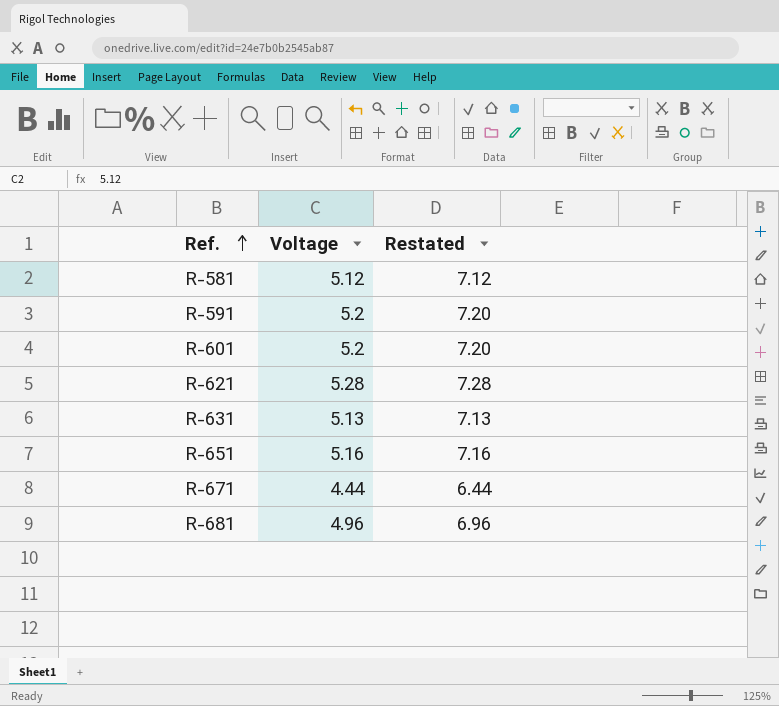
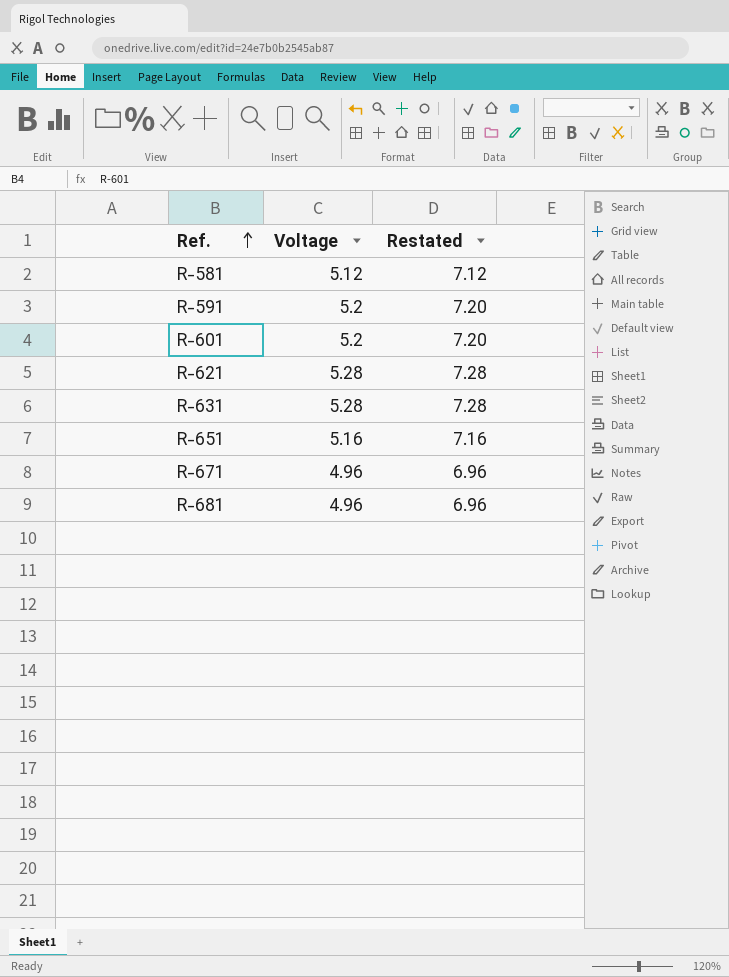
R-631 | Voltage: 5.13 -> 5.28
R-631 | Restated: 7.13 -> 7.28
R-671 | Voltage: 4.44 -> 4.96
R-671 | Restated: 6.44 -> 6.96

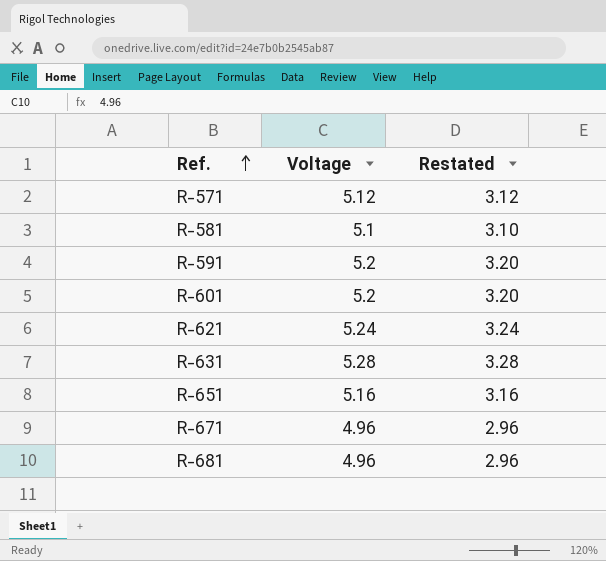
column Restated | formula: [Voltage] + 2 -> [Voltage] - 2
row R-571: none -> 5.12 | 3.12
R-581 | Voltage: 5.12 -> 5.1
R-621 | Voltage: 5.28 -> 5.24

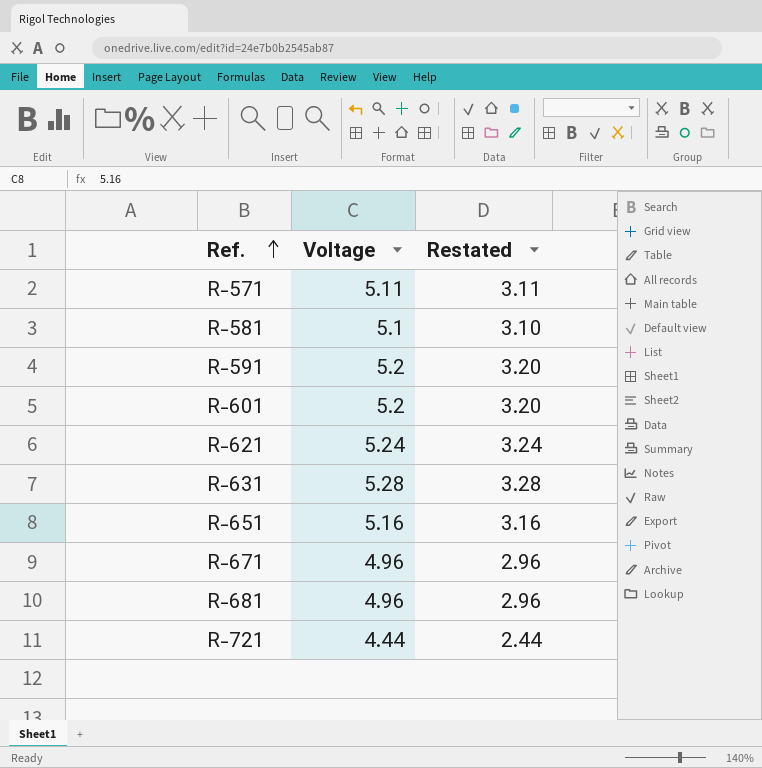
R-571 | Voltage: 5.12 -> 5.11
R-571 | Restated: 3.12 -> 3.11
row R-721: none -> 4.44 | 2.44

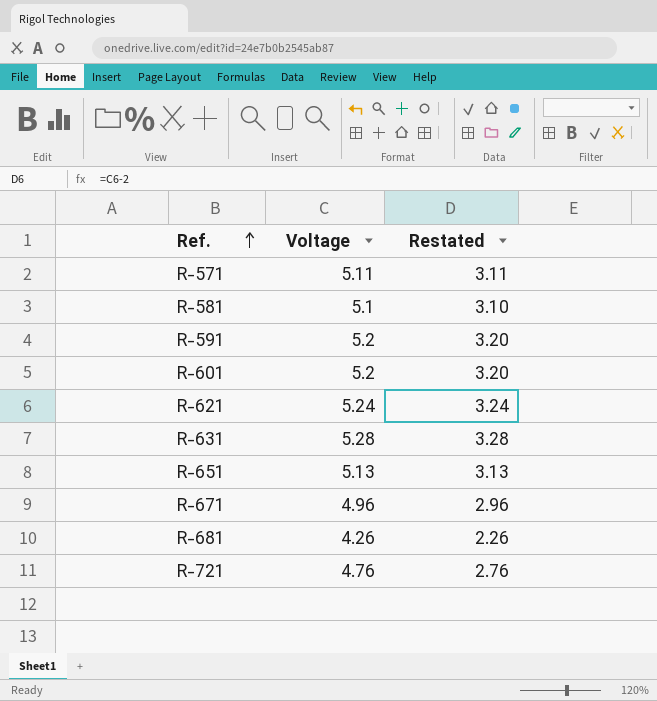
R-651 | Voltage: 5.16 -> 5.13
R-651 | Restated: 3.16 -> 3.13
R-681 | Voltage: 4.96 -> 4.26
R-681 | Restated: 2.96 -> 2.26
R-721 | Voltage: 4.44 -> 4.76
R-721 | Restated: 2.44 -> 2.76

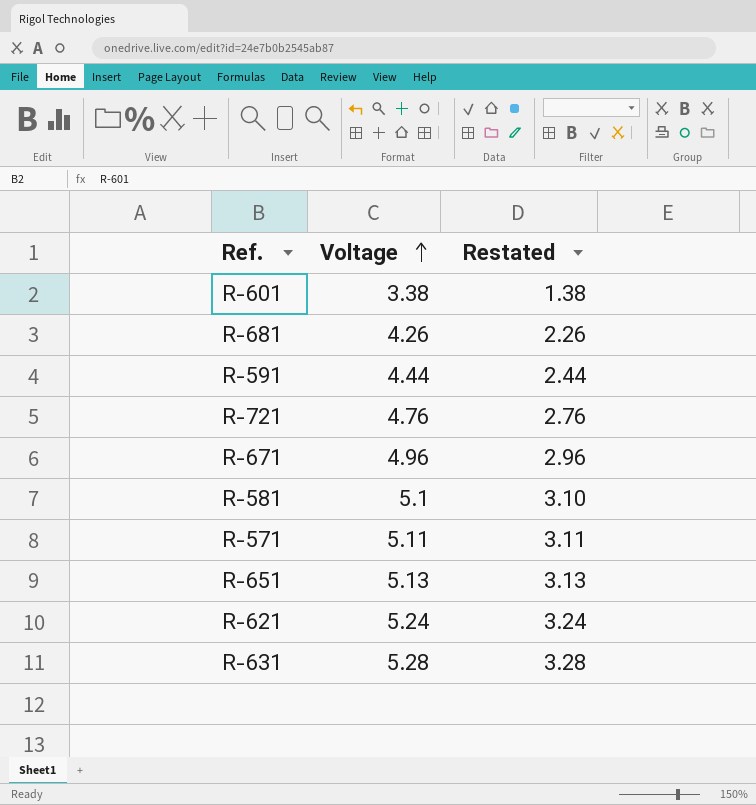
row order: Ref. ascending -> Voltage ascending
R-601 | Voltage: 5.2 -> 3.38
R-601 | Restated: 3.20 -> 1.38
R-591 | Voltage: 5.2 -> 4.44
R-591 | Restated: 3.20 -> 2.44

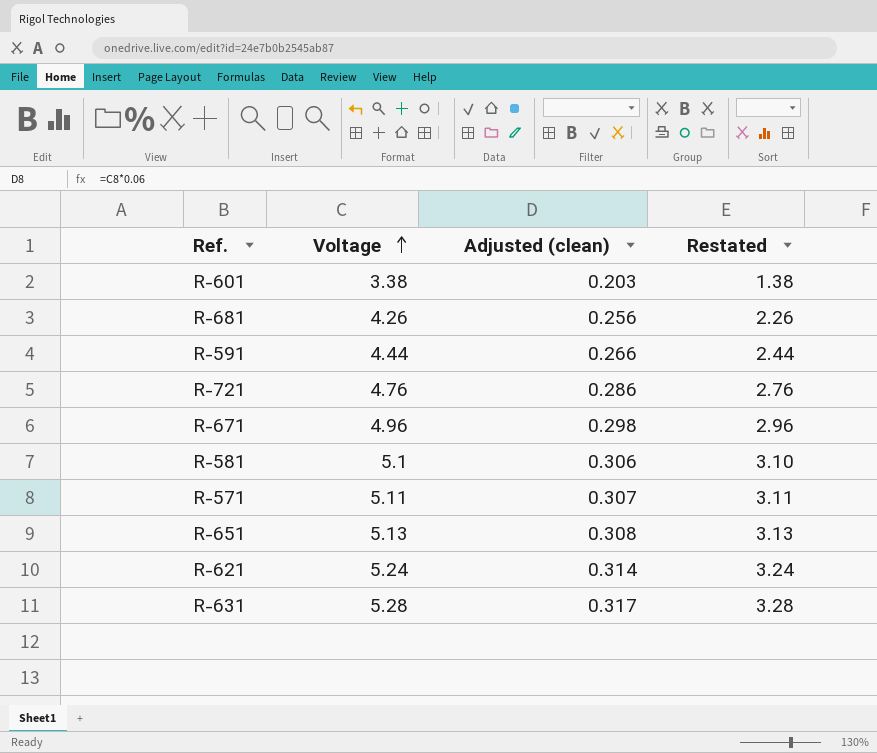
column Adjusted (clean) | formula: none -> [Voltage] * 0.06

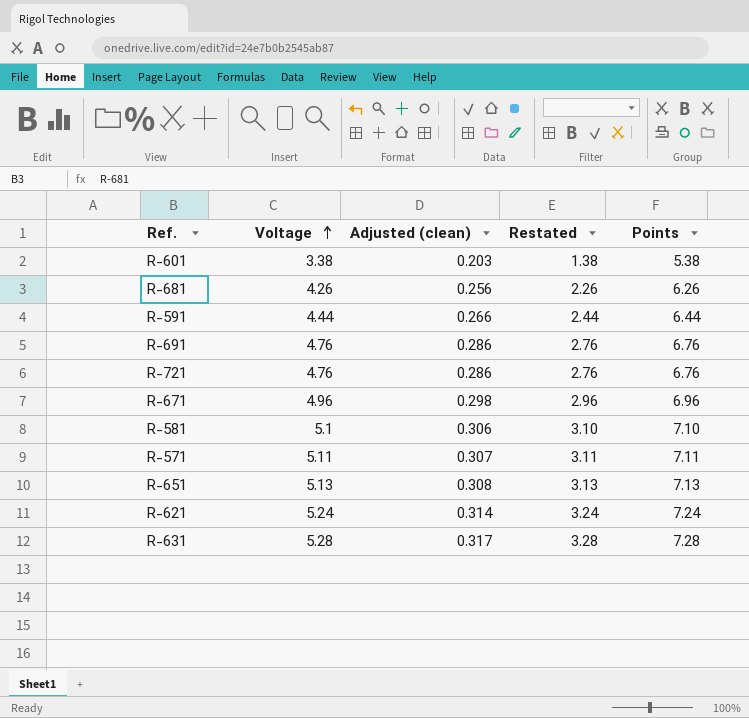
column Points | formula: none -> [Voltage] + 2
row R-691: none -> 4.76 | 0.286 | 2.76 | 6.76

